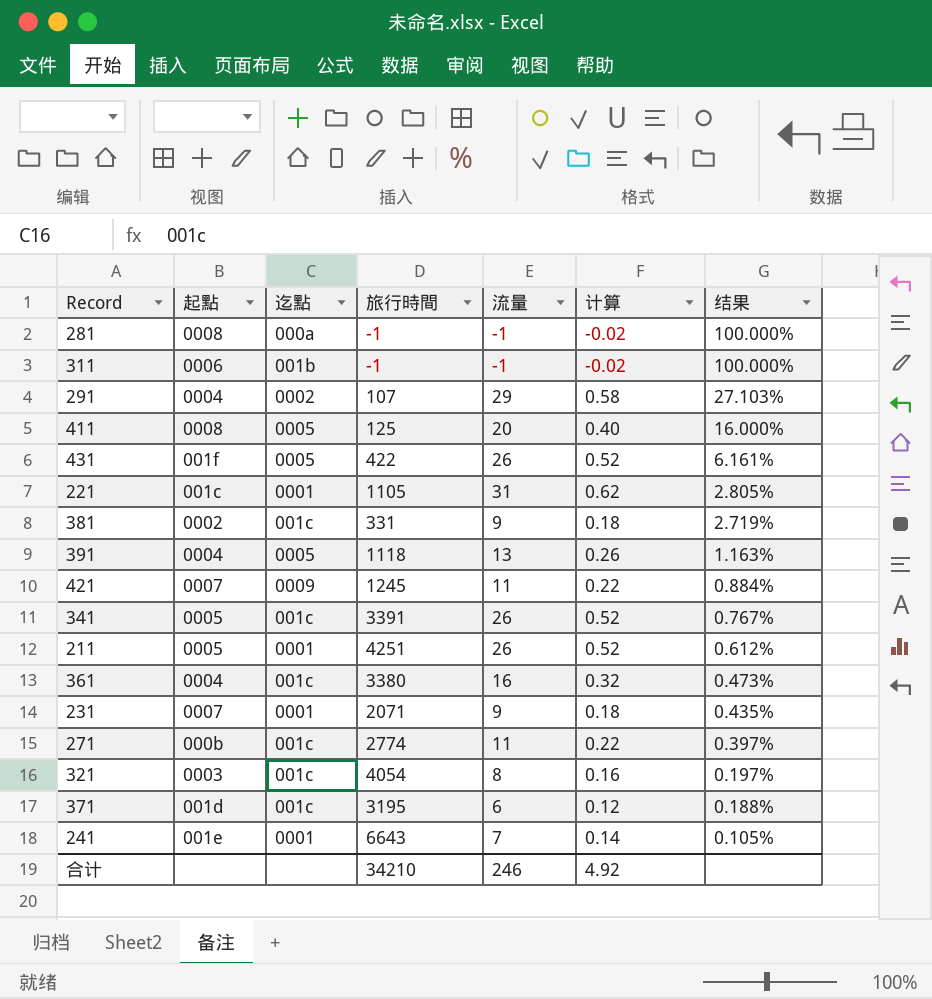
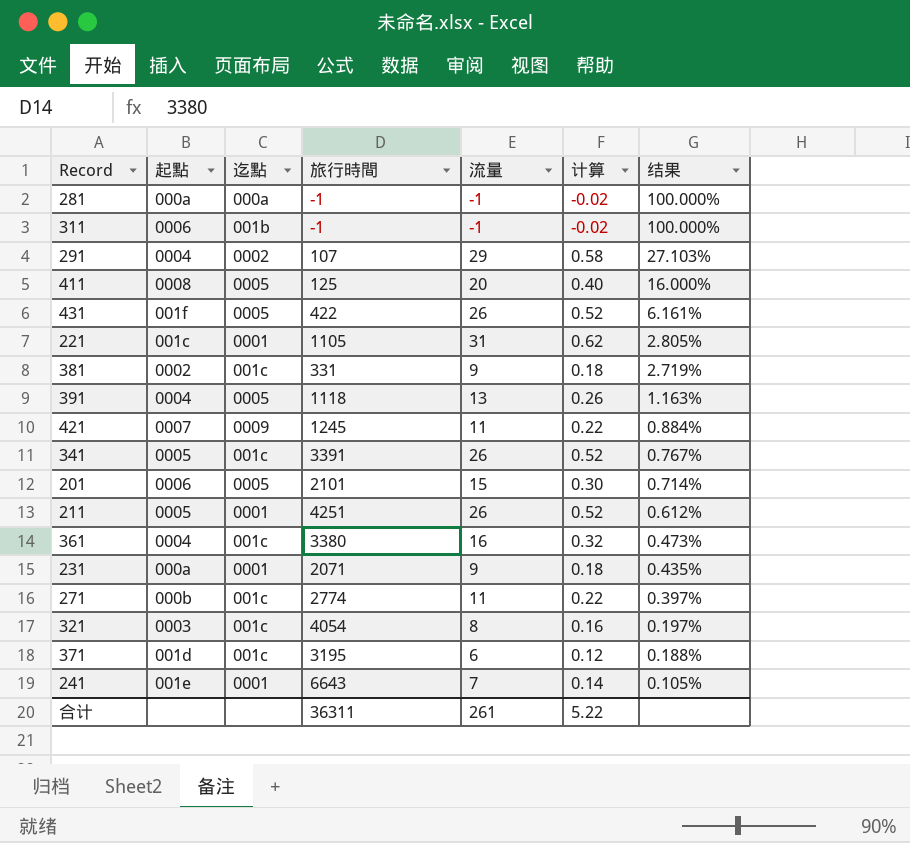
281 | 起點: 0008 -> 000a
row 201: none -> 0006 | 0005 | 2101 | 15 | 0.30 | 0.714%
231 | 起點: 0007 -> 000a
合计 | 旅行時間: 34210 -> 36311
合计 | 流量: 246 -> 261
合计 | 计算: 4.92 -> 5.22

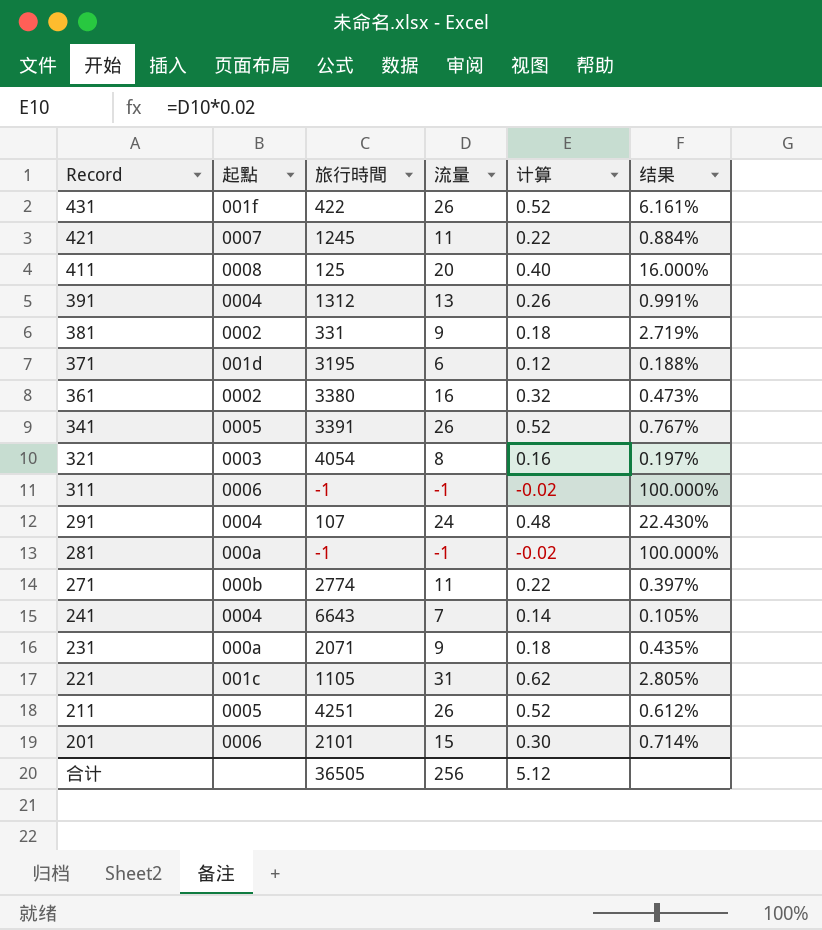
row order: 结果 descending -> Record descending
column 迄點 | position: 3 -> none
391 | 旅行時間: 1118 -> 1312
391 | 结果: 1.163% -> 0.991%
361 | 起點: 0004 -> 0002
291 | 流量: 29 -> 24
291 | 计算: 0.58 -> 0.48
291 | 结果: 27.103% -> 22.430%
241 | 起點: 001e -> 0004
合计 | 旅行時間: 36311 -> 36505
合计 | 流量: 261 -> 256
合计 | 计算: 5.22 -> 5.12

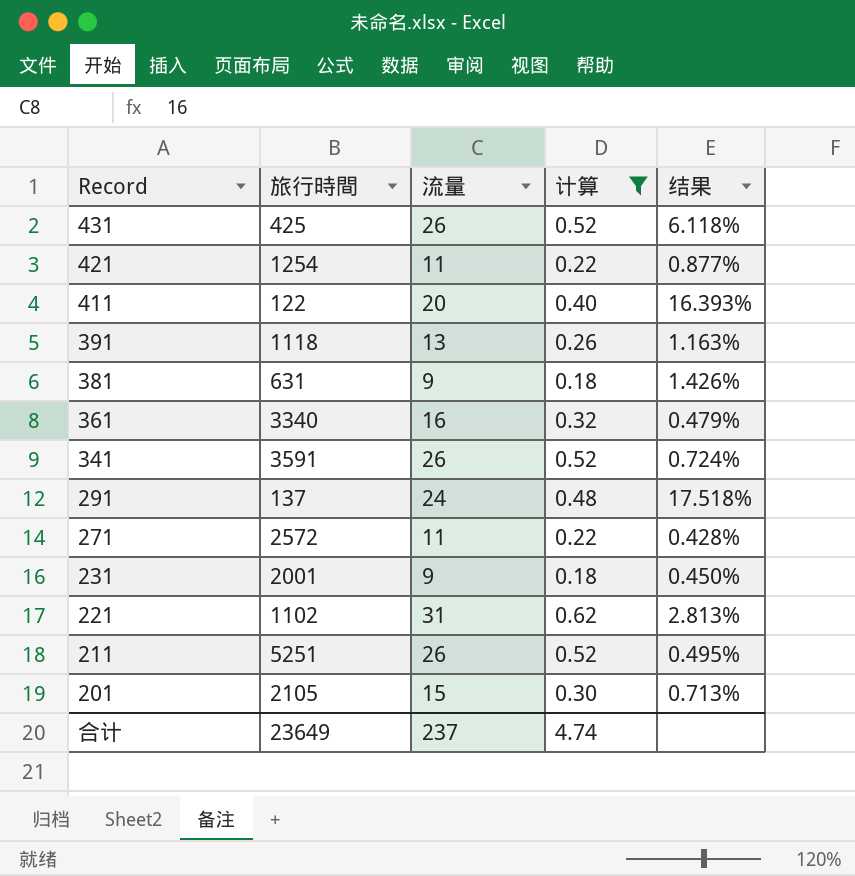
filter: none -> 计算 >= 0.18
column 起點 | position: 2 -> none
431 | 旅行時間: 422 -> 425
431 | 结果: 6.161% -> 6.118%
421 | 旅行時間: 1245 -> 1254
421 | 结果: 0.884% -> 0.877%
411 | 旅行時間: 125 -> 122
411 | 结果: 16.000% -> 16.393%
391 | 旅行時間: 1312 -> 1118
391 | 结果: 0.991% -> 1.163%
381 | 旅行時間: 331 -> 631
381 | 结果: 2.719% -> 1.426%
361 | 旅行時間: 3380 -> 3340
361 | 结果: 0.473% -> 0.479%
341 | 旅行時間: 3391 -> 3591
341 | 结果: 0.767% -> 0.724%
291 | 旅行時間: 107 -> 137
291 | 结果: 22.430% -> 17.518%
271 | 旅行時間: 2774 -> 2572
271 | 结果: 0.397% -> 0.428%
231 | 旅行時間: 2071 -> 2001
231 | 结果: 0.435% -> 0.450%
221 | 旅行時間: 1105 -> 1102
221 | 结果: 2.805% -> 2.813%
211 | 旅行時間: 4251 -> 5251
211 | 结果: 0.612% -> 0.495%
201 | 旅行時間: 2101 -> 2105
201 | 结果: 0.714% -> 0.713%
合计 | 旅行時間: 36505 -> 23649
合计 | 流量: 256 -> 237
合计 | 计算: 5.12 -> 4.74

